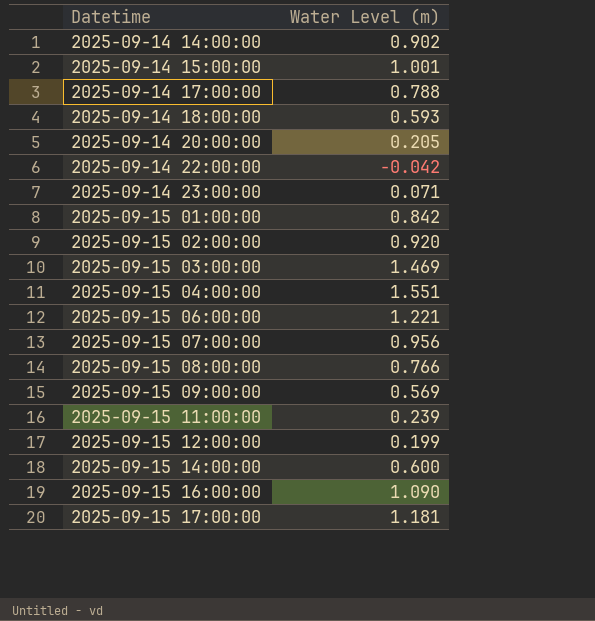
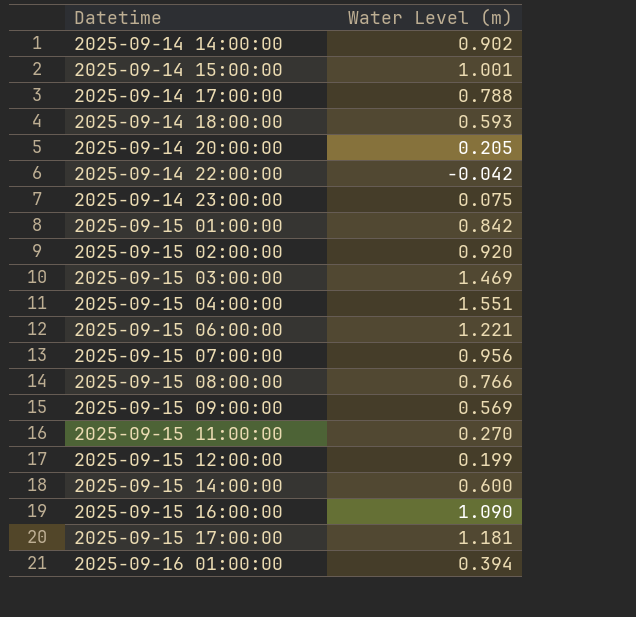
2025-09-14 23:00:00 | Water Level (m): 0.071 -> 0.075
2025-09-15 11:00:00 | Water Level (m): 0.239 -> 0.270
row 2025-09-16 01:00:00: none -> 0.394

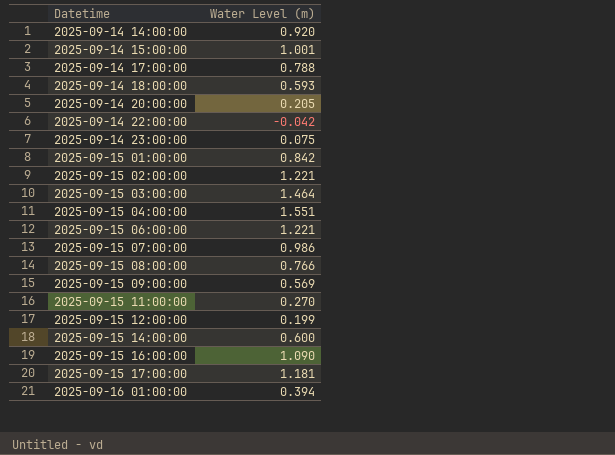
2025-09-14 14:00:00 | Water Level (m): 0.902 -> 0.920
2025-09-15 02:00:00 | Water Level (m): 0.920 -> 1.221
2025-09-15 03:00:00 | Water Level (m): 1.469 -> 1.464
2025-09-15 07:00:00 | Water Level (m): 0.956 -> 0.986

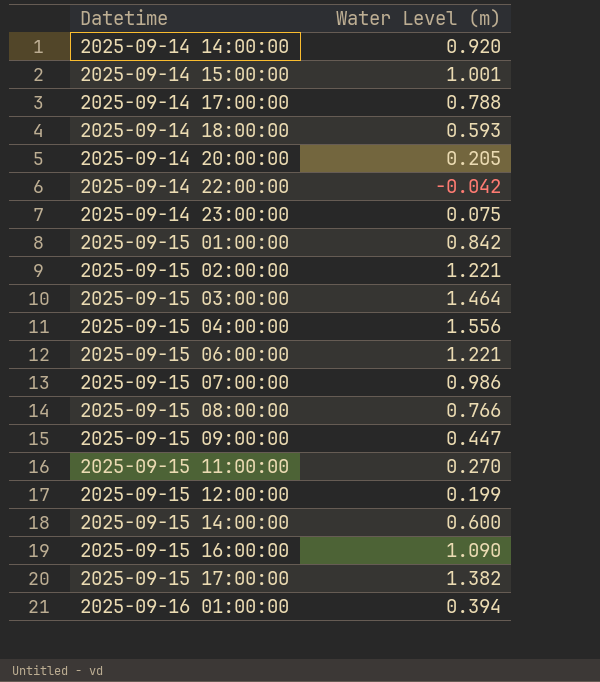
2025-09-15 04:00:00 | Water Level (m): 1.551 -> 1.556
2025-09-15 09:00:00 | Water Level (m): 0.569 -> 0.447
2025-09-15 17:00:00 | Water Level (m): 1.181 -> 1.382

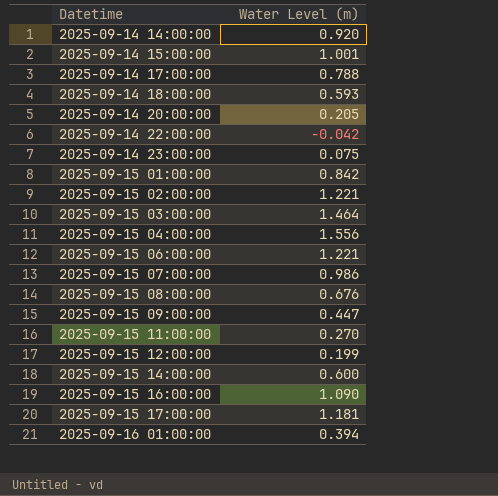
2025-09-15 08:00:00 | Water Level (m): 0.766 -> 0.676
2025-09-15 17:00:00 | Water Level (m): 1.382 -> 1.181

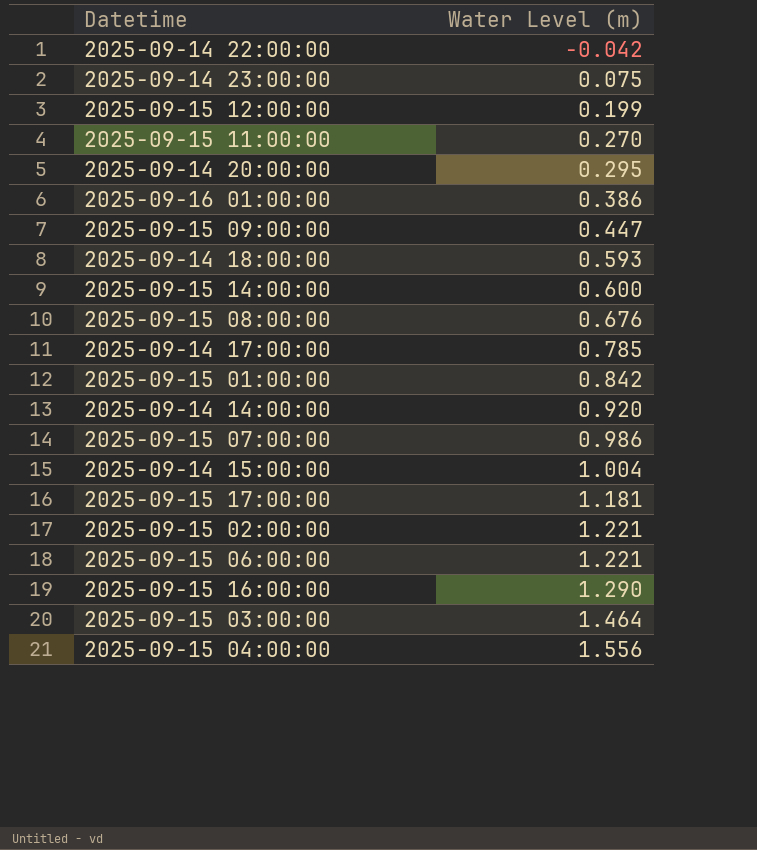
row order: Datetime ascending -> Water Level (m) ascending
2025-09-14 20:00:00 | Water Level (m): 0.205 -> 0.295
2025-09-16 01:00:00 | Water Level (m): 0.394 -> 0.386
2025-09-14 17:00:00 | Water Level (m): 0.788 -> 0.785
2025-09-14 15:00:00 | Water Level (m): 1.001 -> 1.004
2025-09-15 16:00:00 | Water Level (m): 1.090 -> 1.290

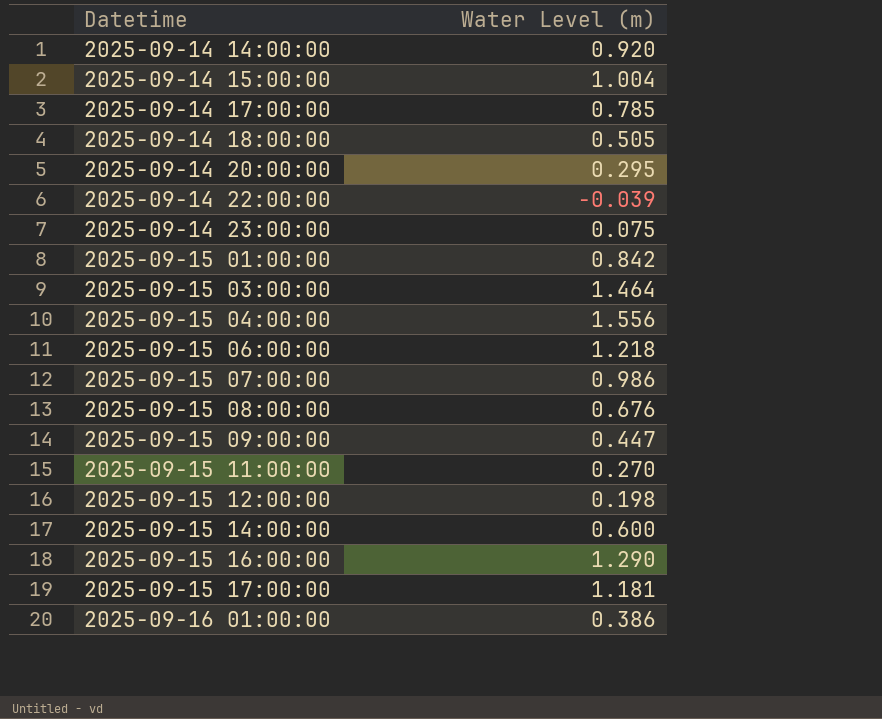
row order: Water Level (m) ascending -> Datetime ascending
row 2025-09-15 02:00:00: 1.221 -> none
2025-09-14 18:00:00 | Water Level (m): 0.593 -> 0.505
2025-09-14 22:00:00 | Water Level (m): -0.042 -> -0.039
2025-09-15 06:00:00 | Water Level (m): 1.221 -> 1.218
2025-09-15 12:00:00 | Water Level (m): 0.199 -> 0.198

